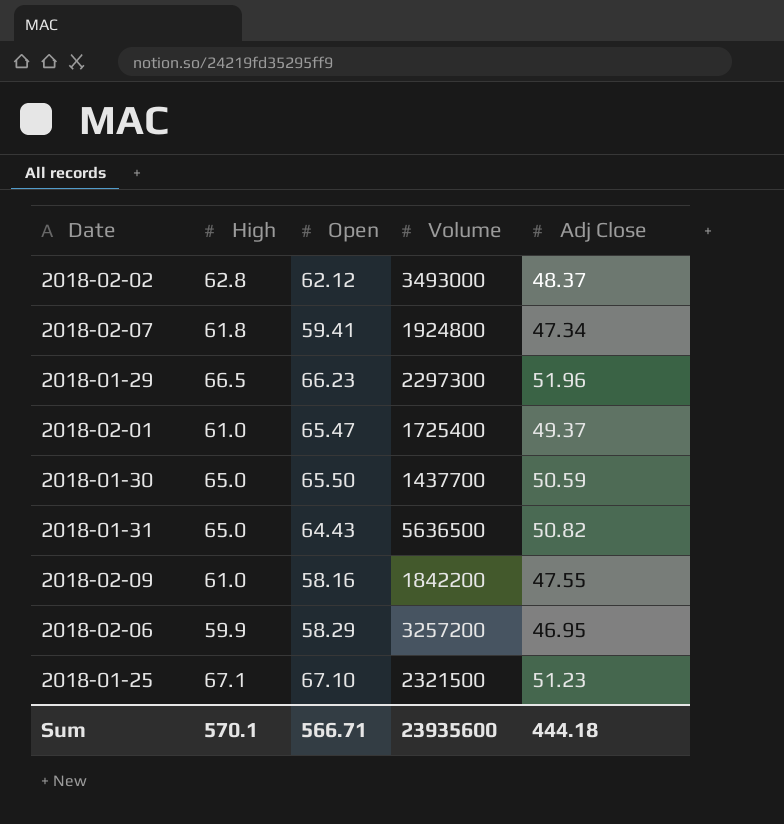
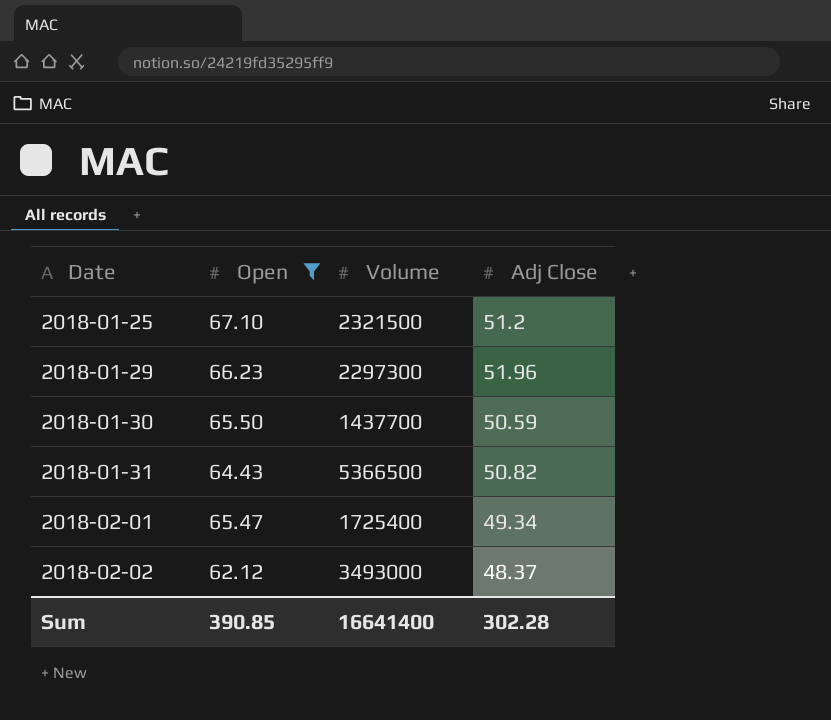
filter: none -> Open >= 62.12
row order: none -> Date ascending
column High | position: 2 -> none
2018-01-25 | Adj Close: 51.23 -> 51.2
2018-01-31 | Volume: 5636500 -> 5366500
2018-02-01 | Adj Close: 49.37 -> 49.34
Sum | Open: 566.71 -> 390.85
Sum | Volume: 23935600 -> 16641400
Sum | Adj Close: 444.18 -> 302.28

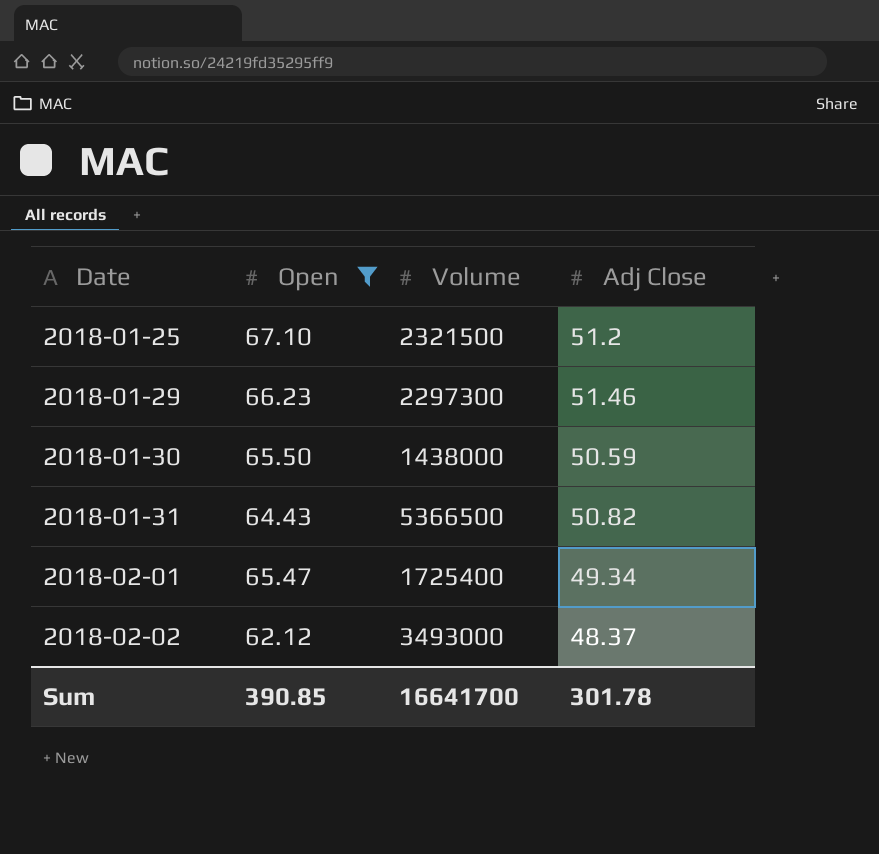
2018-01-29 | Adj Close: 51.96 -> 51.46
2018-01-30 | Volume: 1437700 -> 1438000
Sum | Volume: 16641400 -> 16641700
Sum | Adj Close: 302.28 -> 301.78

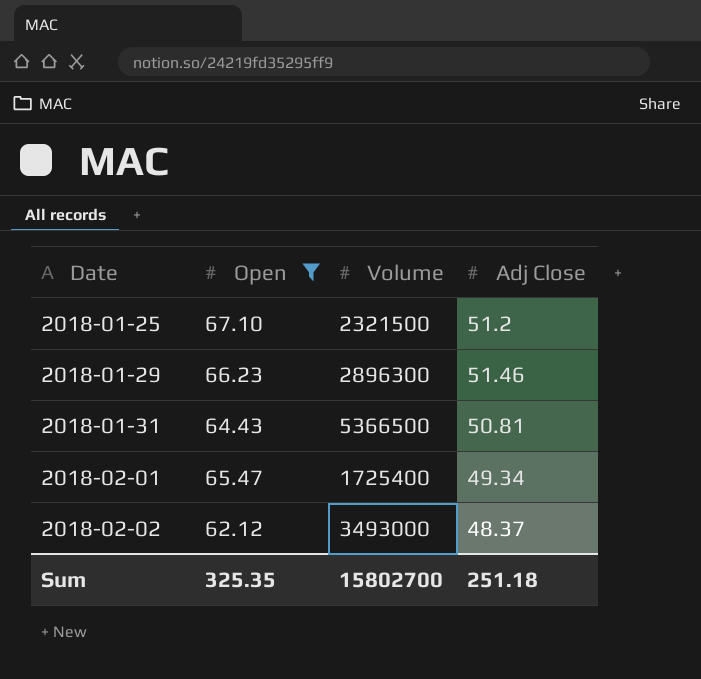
row 2018-01-30: 65.50 | 1438000 | 50.59 -> none
2018-01-29 | Volume: 2297300 -> 2896300
2018-01-31 | Adj Close: 50.82 -> 50.81
Sum | Open: 390.85 -> 325.35
Sum | Volume: 16641700 -> 15802700
Sum | Adj Close: 301.78 -> 251.18

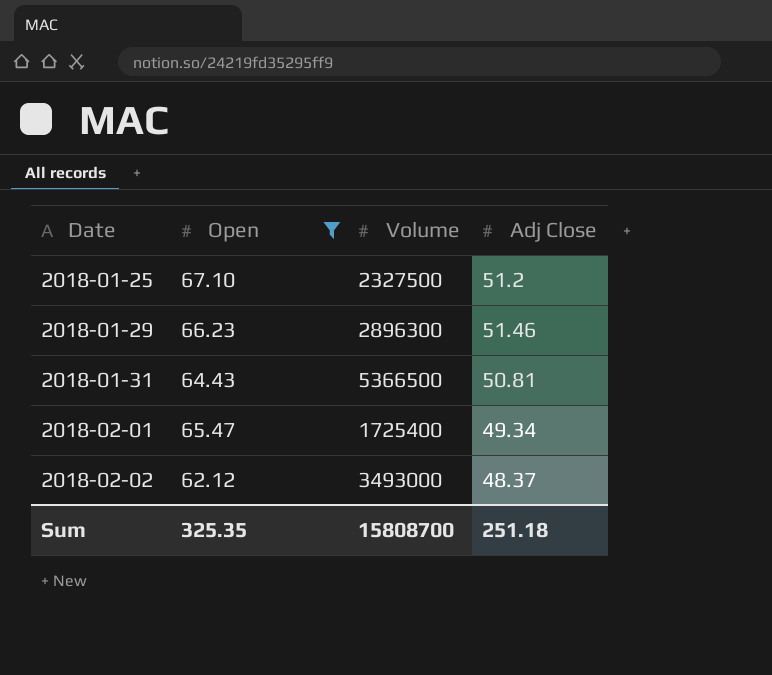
2018-01-25 | Volume: 2321500 -> 2327500
Sum | Volume: 15802700 -> 15808700

